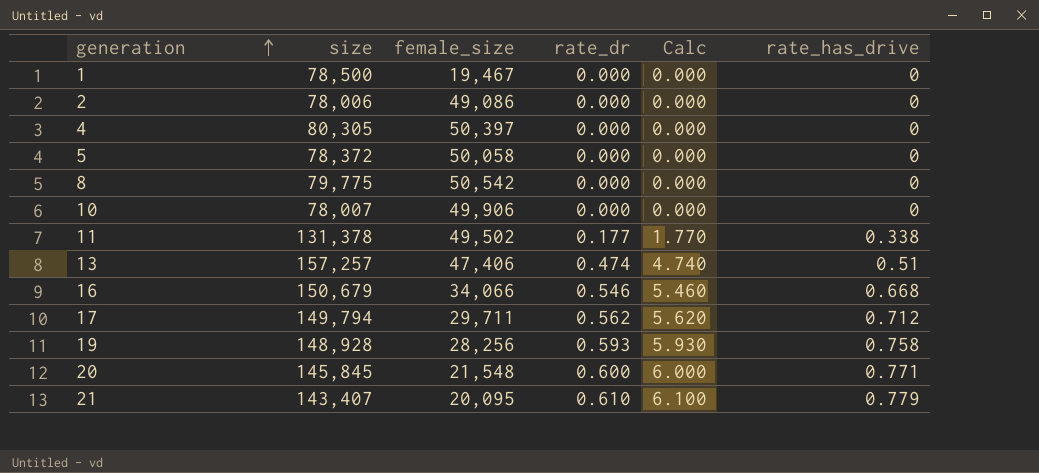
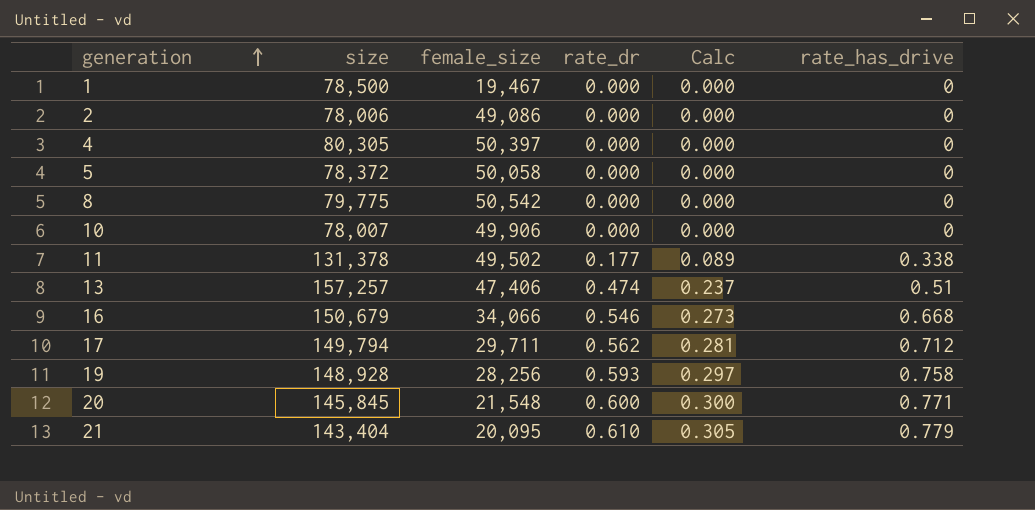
column Calc | formula: [rate_dr] * 10 -> [rate_dr] * 0.5
21 | size: 143,407 -> 143,404

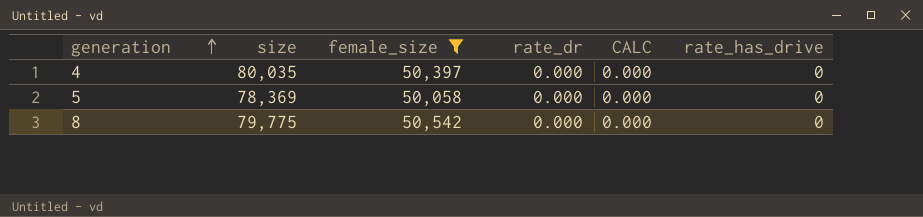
filter: none -> female_size >= 50,058
column name: Calc -> CALC
4 | size: 80,305 -> 80,035
5 | size: 78,372 -> 78,369

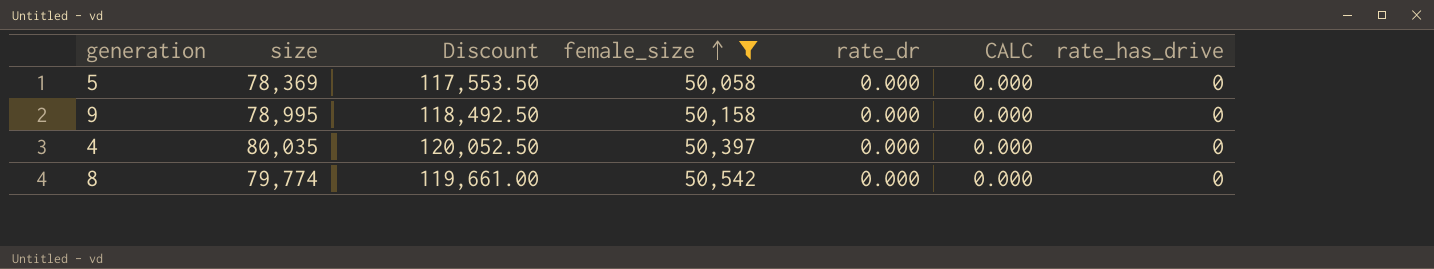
row order: generation ascending -> female_size ascending
column Discount | formula: none -> [size] * 1.5
row 9: none -> 78,995 | 118,492.50 | 50,158 | 0.000 | 0.000 | 0
8 | size: 79,775 -> 79,774

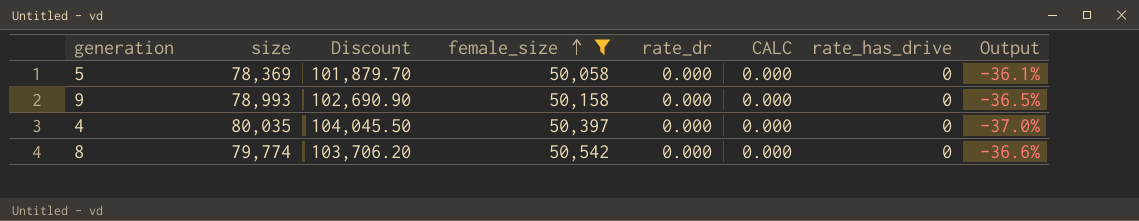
column Discount | formula: [size] * 1.5 -> [size] * 1.3
column Output | formula: none -> ([female_size] - [size]) / [size]
9 | size: 78,995 -> 78,993

